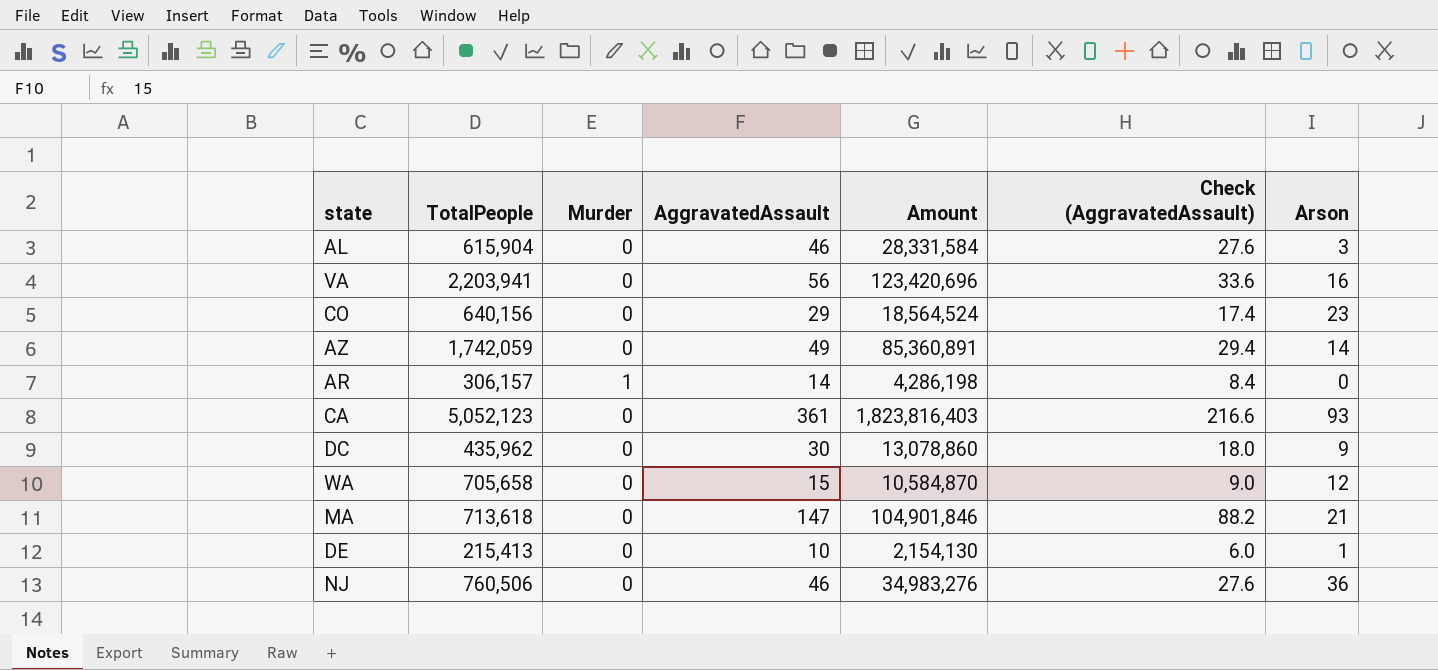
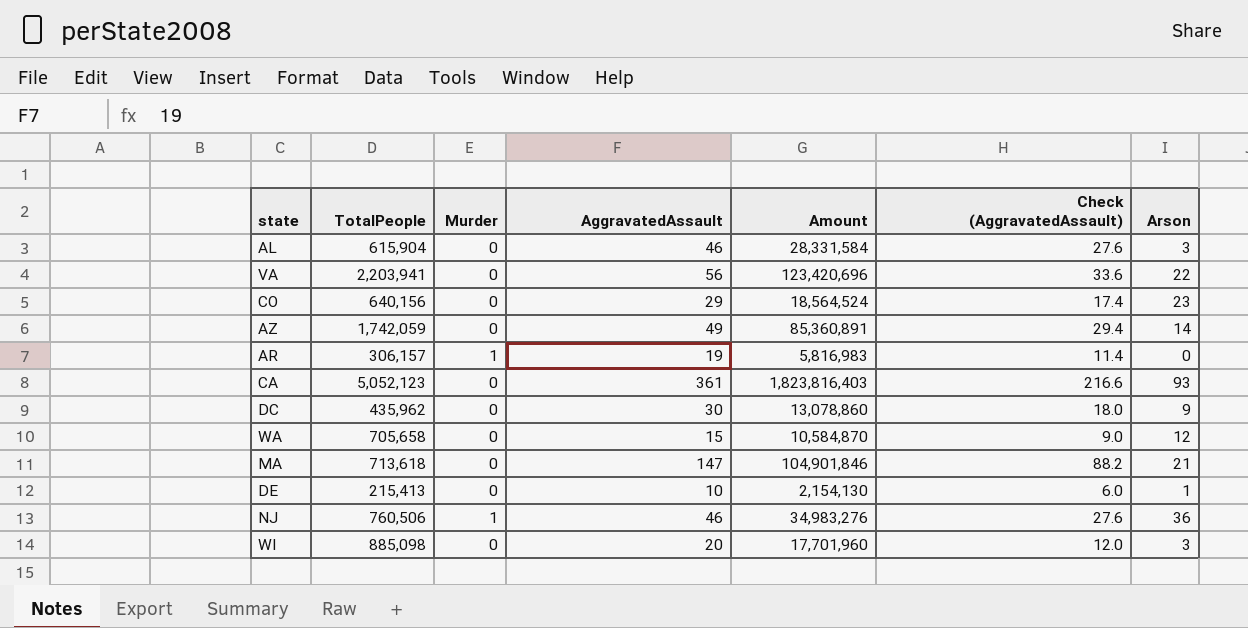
VA | Arson: 16 -> 22
AR | AggravatedAssault: 14 -> 19
AR | Amount: 4,286,198 -> 5,816,983
AR | Check (AggravatedAssault): 8.4 -> 11.4
NJ | Murder: 0 -> 1
row WI: none -> 885,098 | 0 | 20 | 17,701,960 | 12.0 | 3

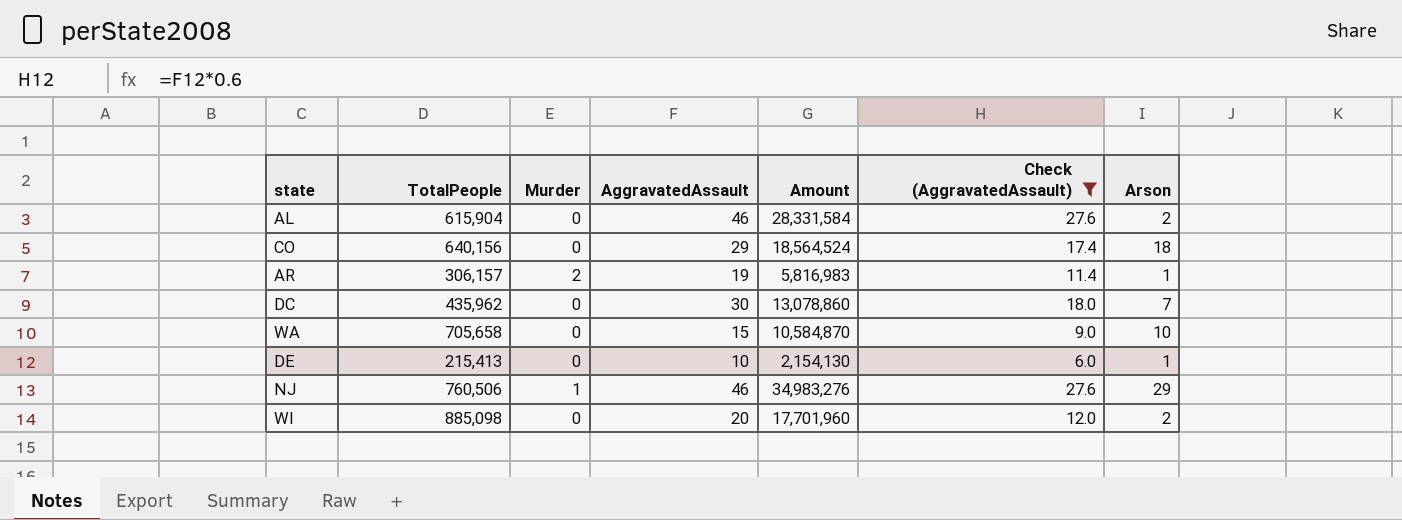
filter: none -> Check (AggravatedAssault) <= 27.6
AL | Arson: 3 -> 2
CO | Arson: 23 -> 18
AR | Murder: 1 -> 2
AR | Arson: 0 -> 1
DC | Arson: 9 -> 7
WA | Arson: 12 -> 10
NJ | Arson: 36 -> 29
WI | Arson: 3 -> 2

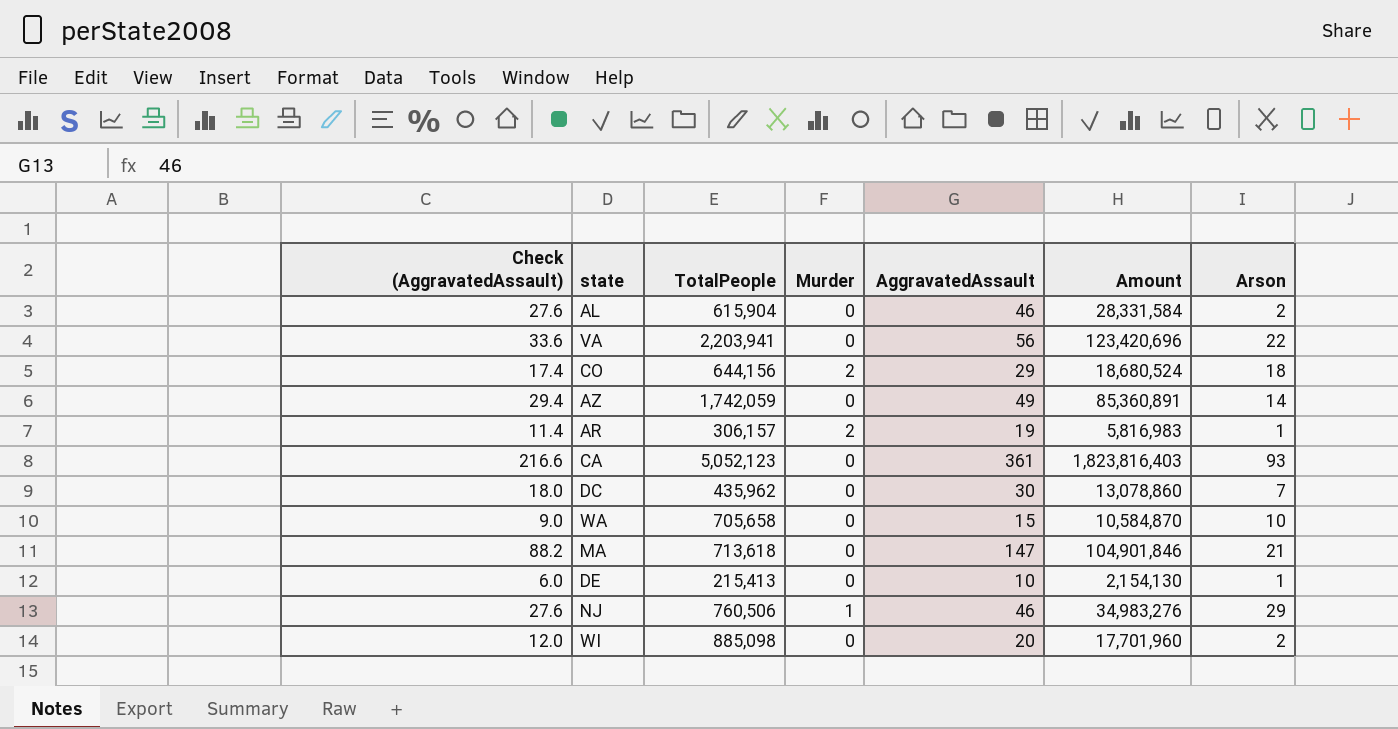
filter: Check (AggravatedAssault) <= 27.6 -> none
column Check (AggravatedAssault) | position: 6 -> 1
CO | TotalPeople: 640,156 -> 644,156
CO | Murder: 0 -> 2
CO | Amount: 18,564,524 -> 18,680,524

